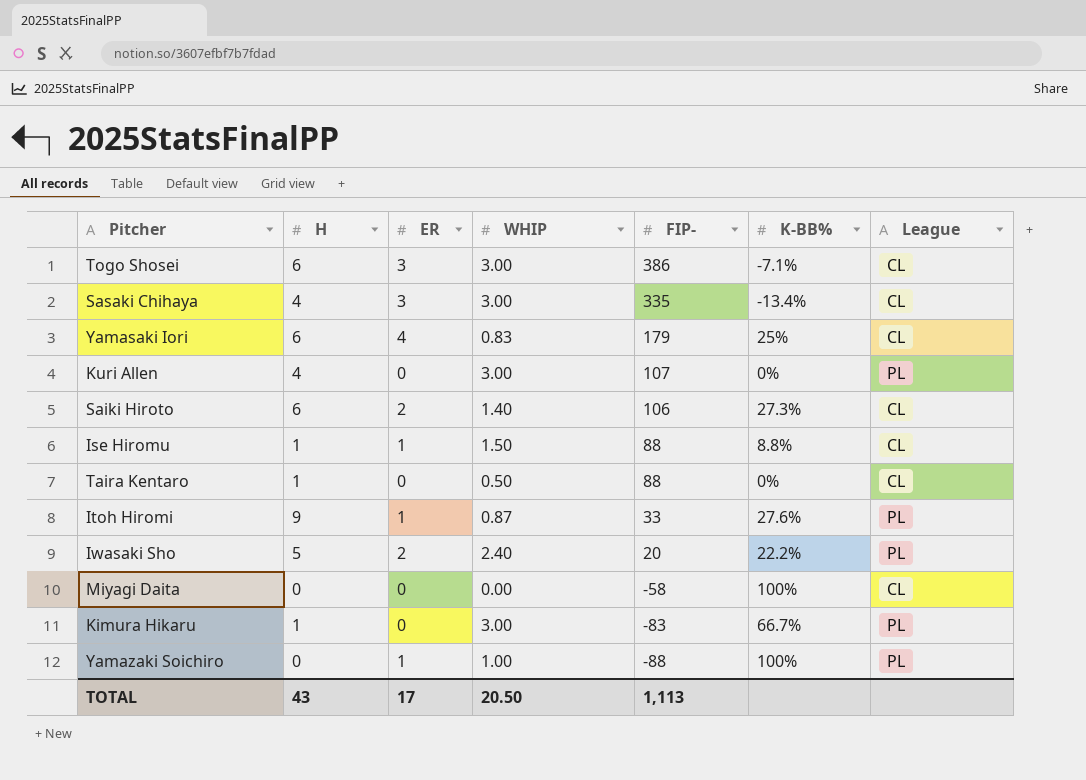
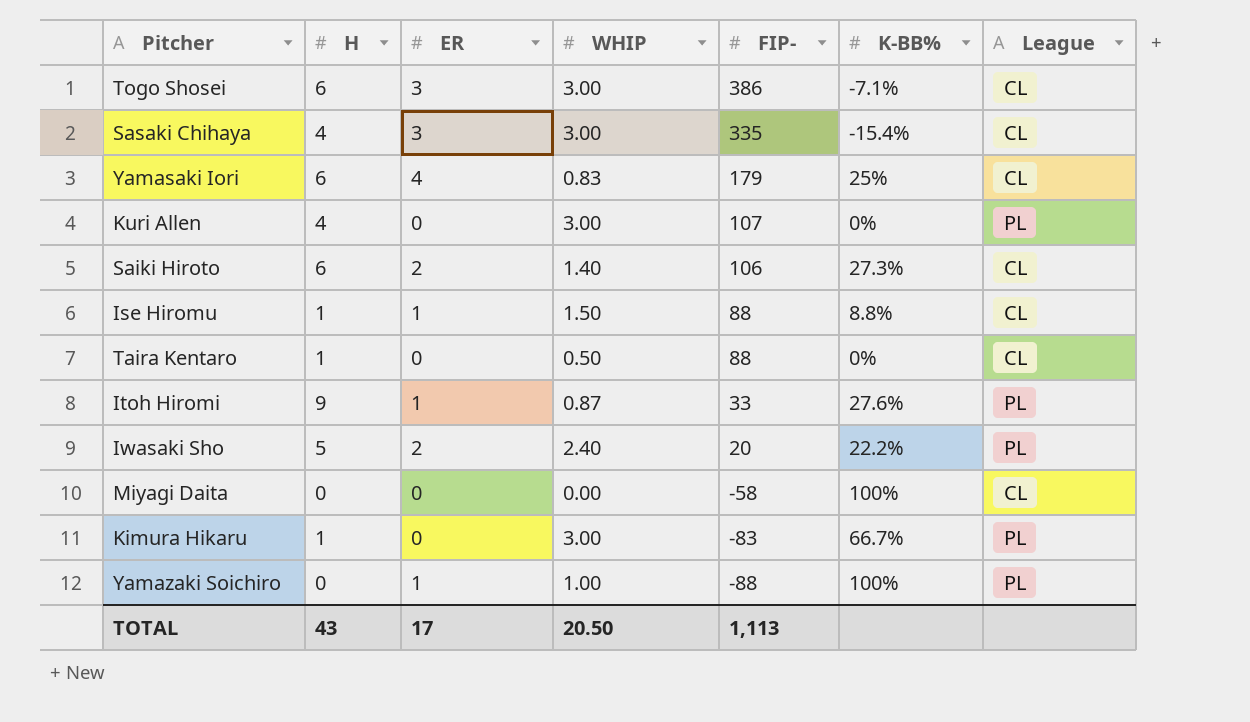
Sasaki Chihaya | K-BB%: -13.4% -> -15.4%

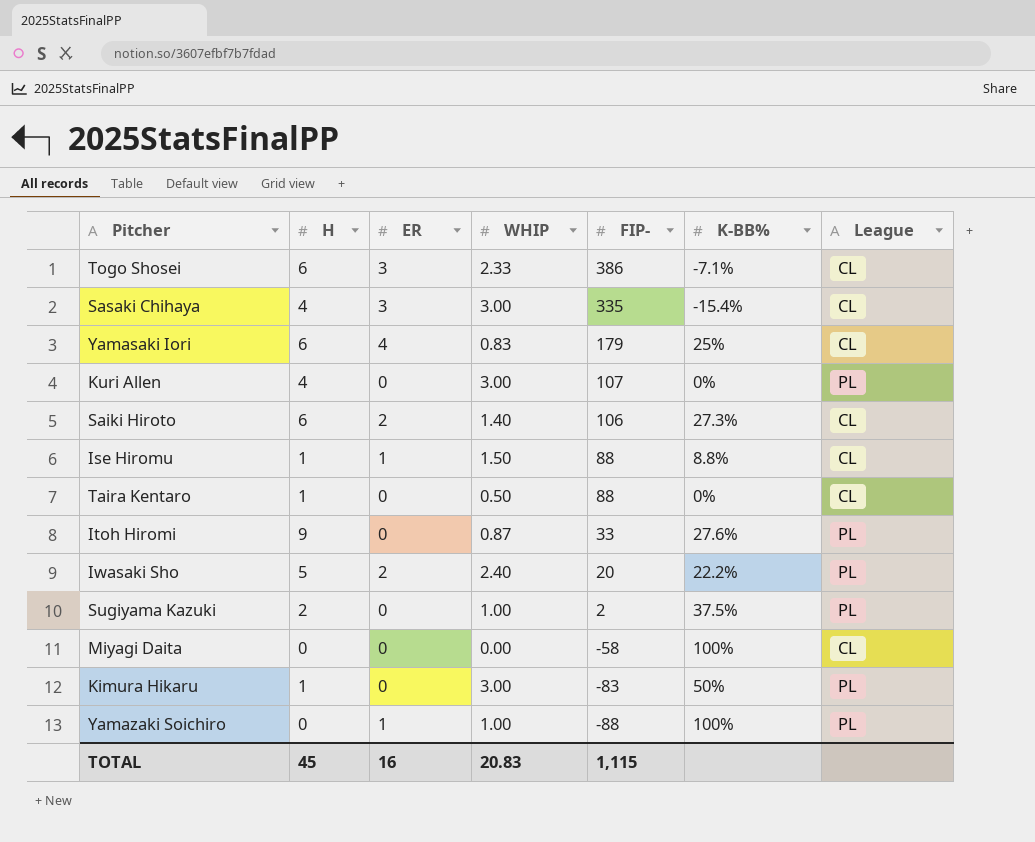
Togo Shosei | WHIP: 3.00 -> 2.33
Itoh Hiromi | ER: 1 -> 0
row Sugiyama Kazuki: none -> 2 | 0 | 1.00 | 2 | 37.5% | PL
Kimura Hikaru | K-BB%: 66.7% -> 50%
TOTAL | H: 43 -> 45
TOTAL | ER: 17 -> 16
TOTAL | WHIP: 20.50 -> 20.83
TOTAL | FIP-: 1,113 -> 1,115

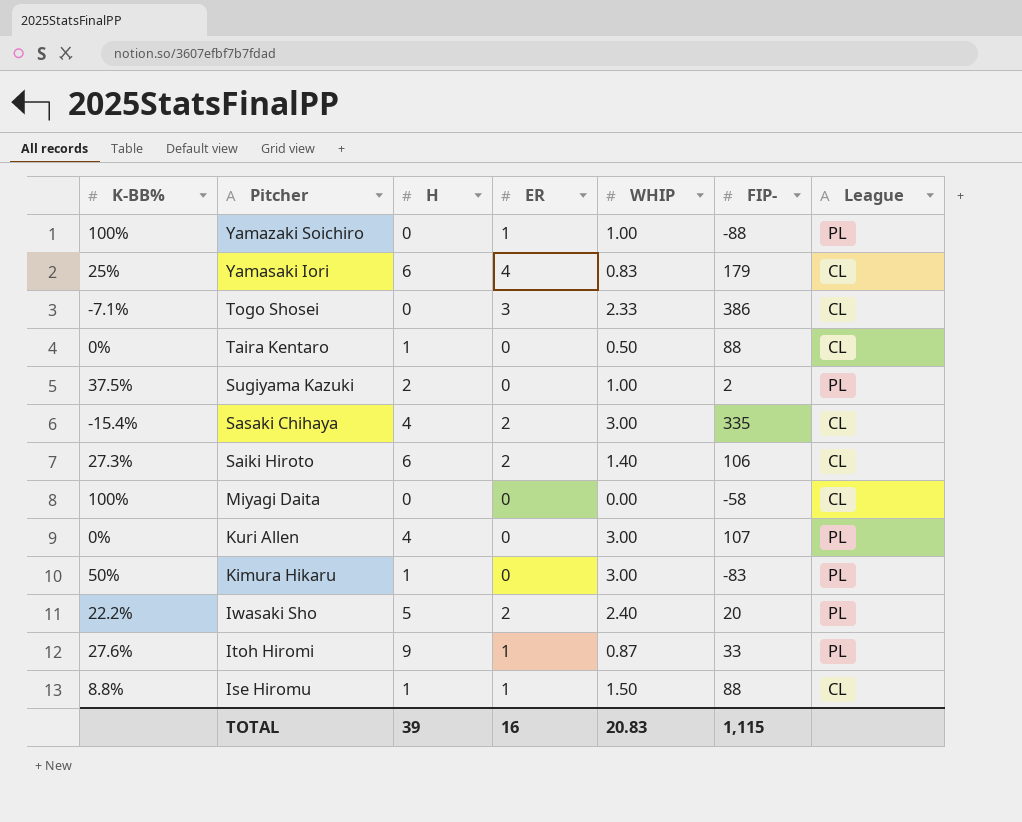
row order: FIP- descending -> Pitcher descending
column K-BB% | position: 6 -> 1
Togo Shosei | H: 6 -> 0
Sasaki Chihaya | ER: 3 -> 2
Itoh Hiromi | ER: 0 -> 1
TOTAL | H: 45 -> 39

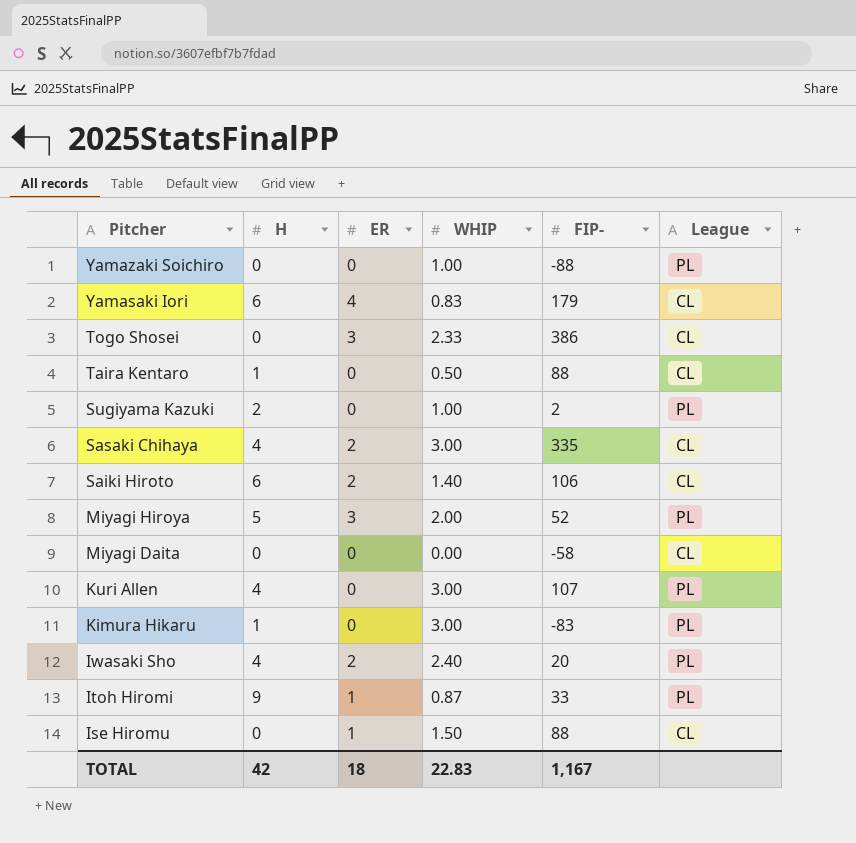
column K-BB% | position: 1 -> none
Yamazaki Soichiro | ER: 1 -> 0
row Miyagi Hiroya: none -> 5 | 3 | 2.00 | 52 | PL
Iwasaki Sho | H: 5 -> 4
Ise Hiromu | H: 1 -> 0
TOTAL | H: 39 -> 42
TOTAL | ER: 16 -> 18
TOTAL | WHIP: 20.83 -> 22.83
TOTAL | FIP-: 1,115 -> 1,167

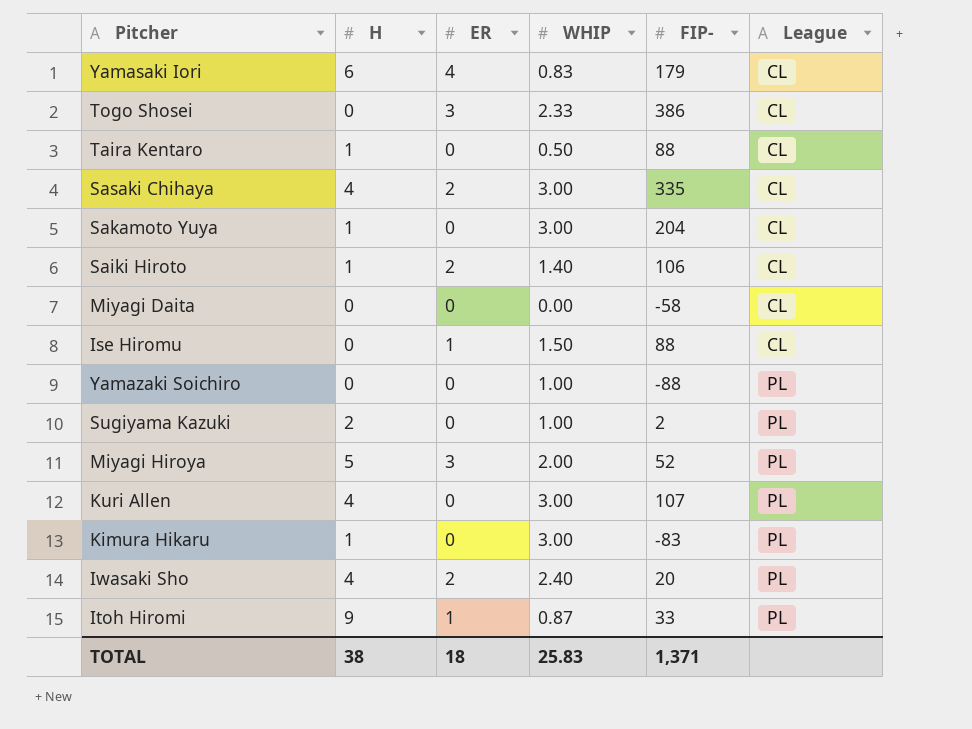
row order: Pitcher descending -> League ascending
row Sakamoto Yuya: none -> 1 | 0 | 3.00 | 204 | CL
Saiki Hiroto | H: 6 -> 1
TOTAL | H: 42 -> 38
TOTAL | WHIP: 22.83 -> 25.83
TOTAL | FIP-: 1,167 -> 1,371

